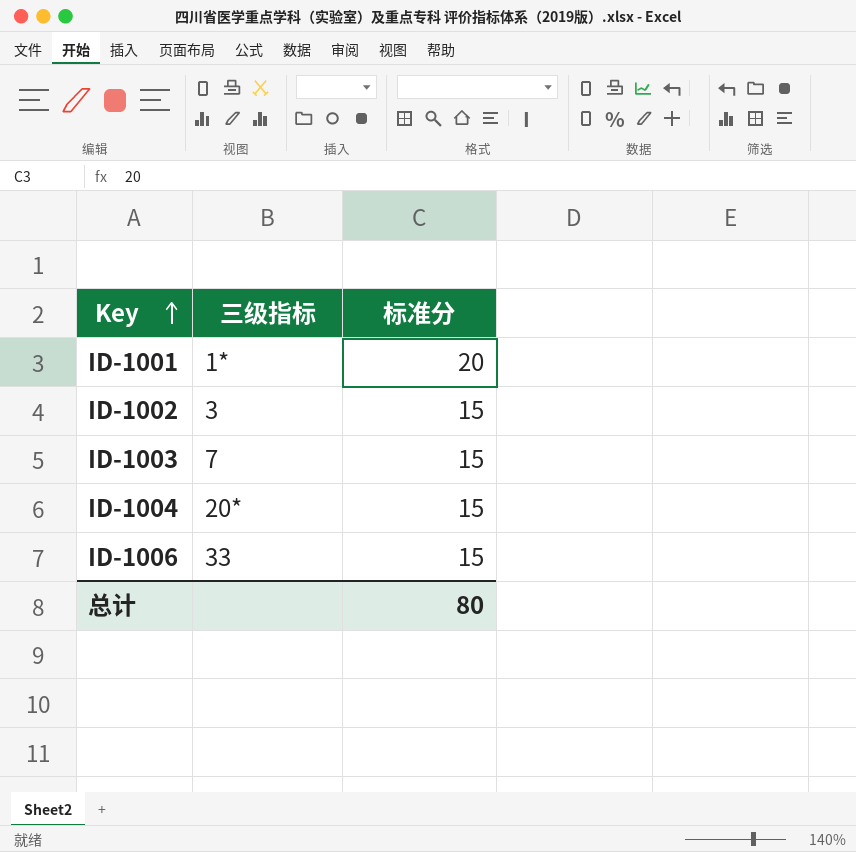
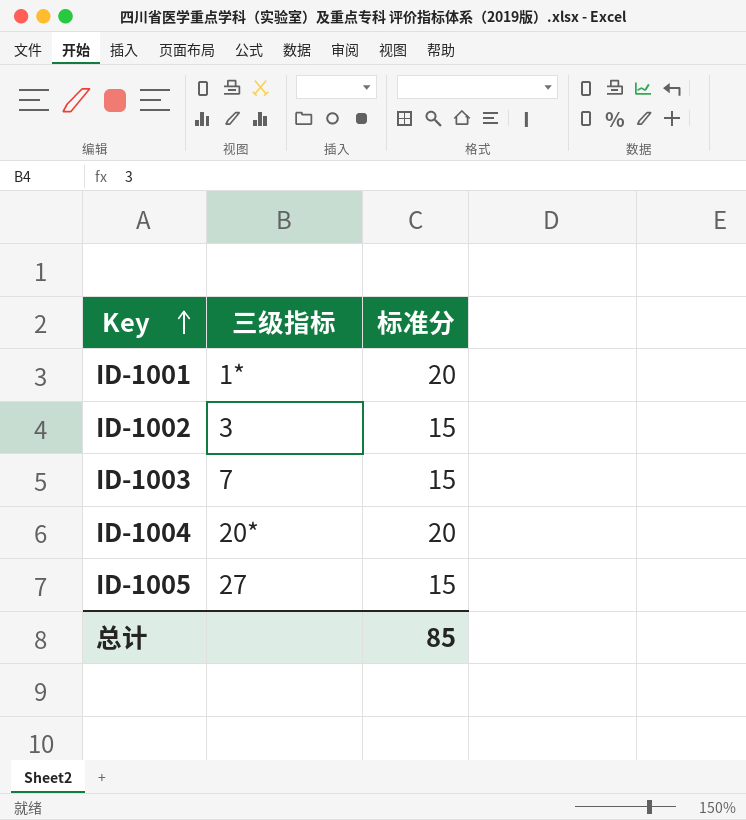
row ID-1006: 33 | 15 -> none
ID-1004 | 标准分: 15 -> 20
row ID-1005: none -> 27 | 15
总计 | 标准分: 80 -> 85

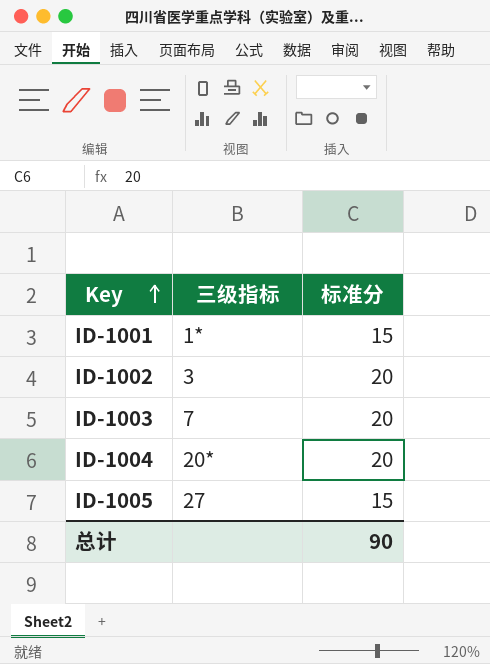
ID-1001 | 标准分: 20 -> 15
ID-1002 | 标准分: 15 -> 20
ID-1003 | 标准分: 15 -> 20
总计 | 标准分: 85 -> 90

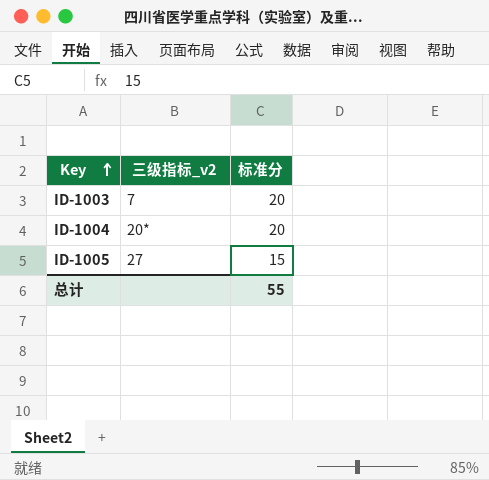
column name: 三级指标 -> 三级指标_v2
row ID-1001: 1* | 15 -> none
row ID-1002: 3 | 20 -> none
总计 | 标准分: 90 -> 55

